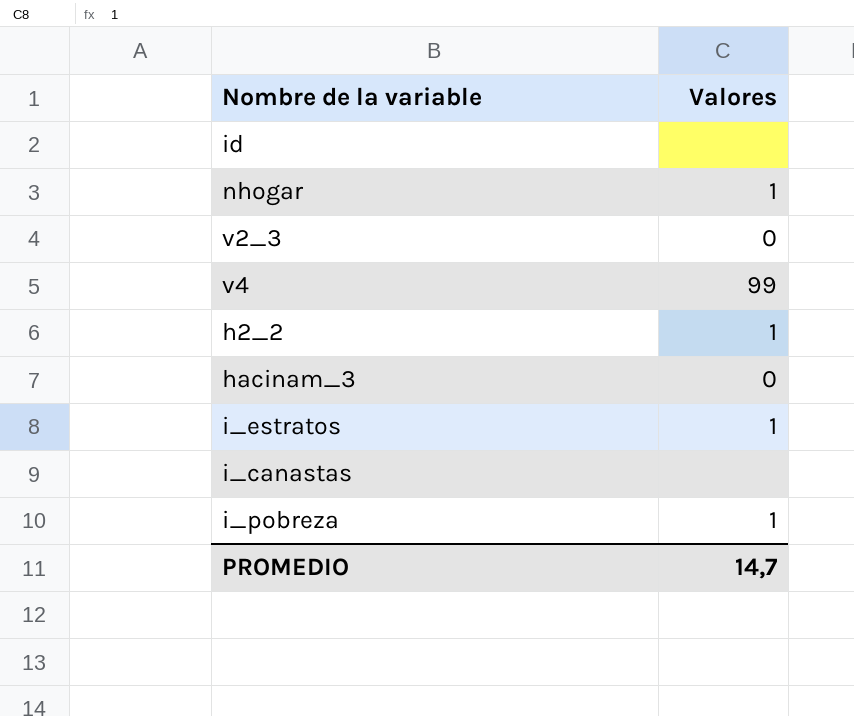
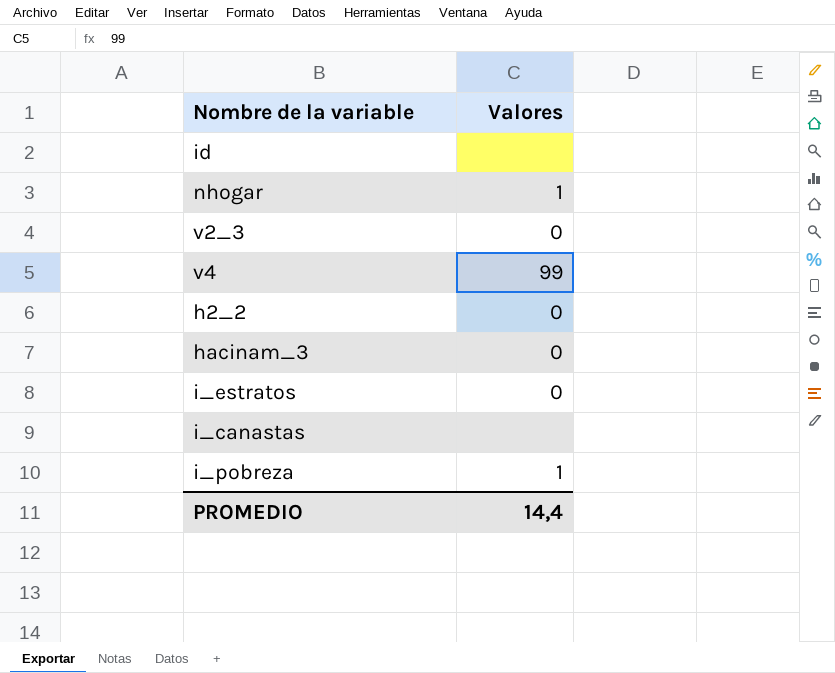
h2_2 | Valores: 1 -> 0
i_estratos | Valores: 1 -> 0
PROMEDIO | Valores: 14,7 -> 14,4

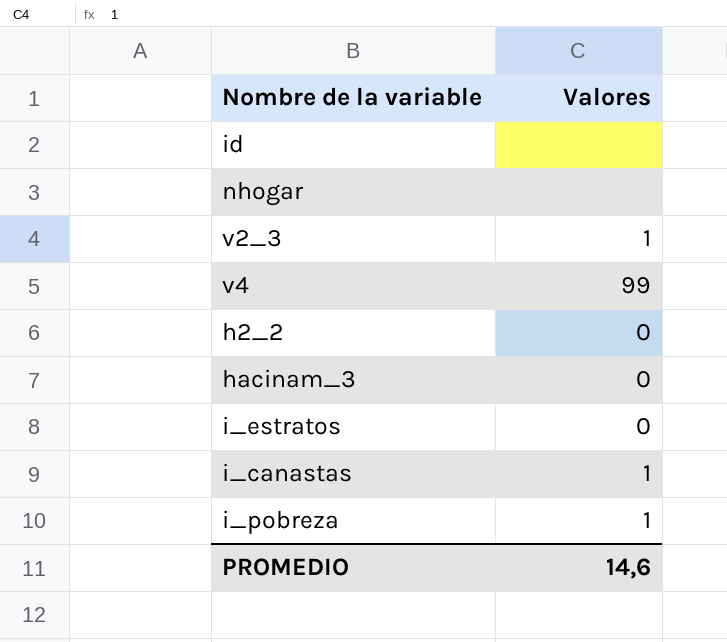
nhogar | Valores: 1 -> none
v2_3 | Valores: 0 -> 1
i_canastas | Valores: none -> 1
PROMEDIO | Valores: 14,4 -> 14,6

